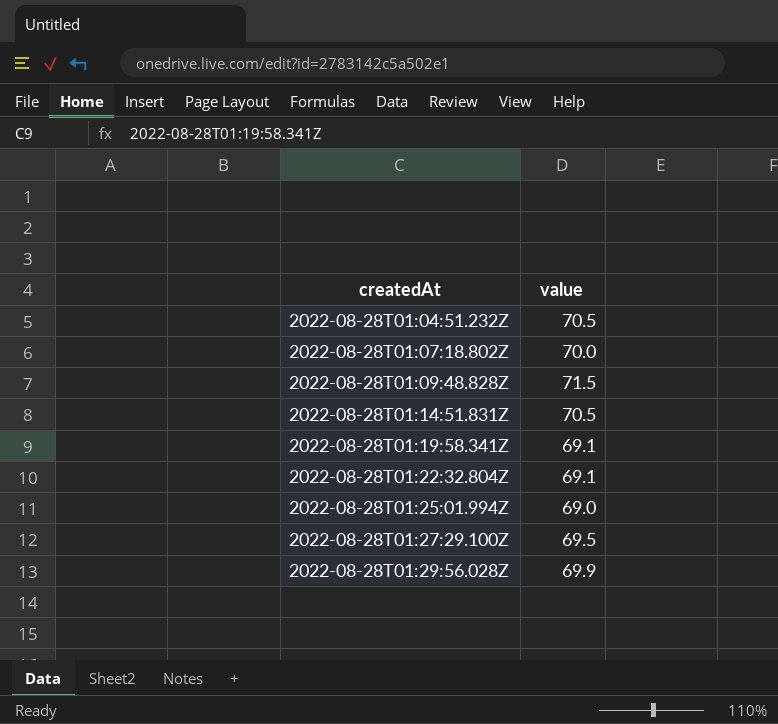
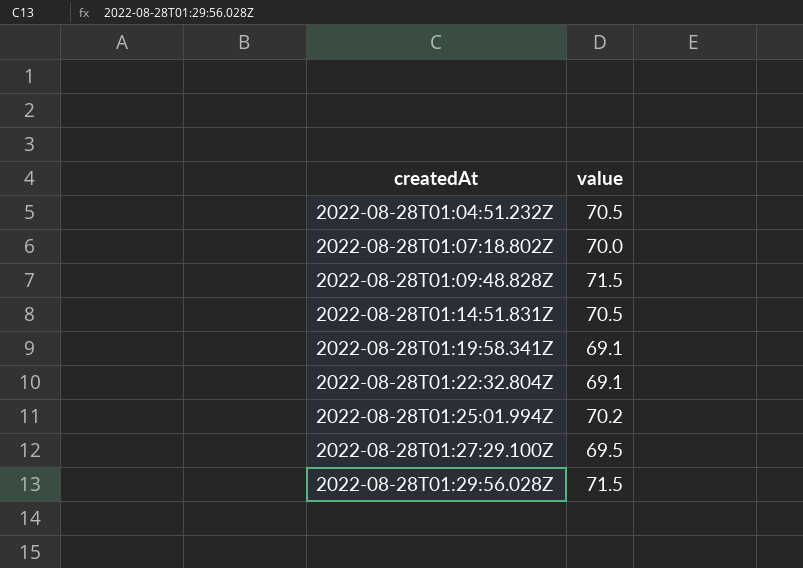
2022-08-28T01:25:01.994Z | value: 69.0 -> 70.2
2022-08-28T01:29:56.028Z | value: 69.9 -> 71.5

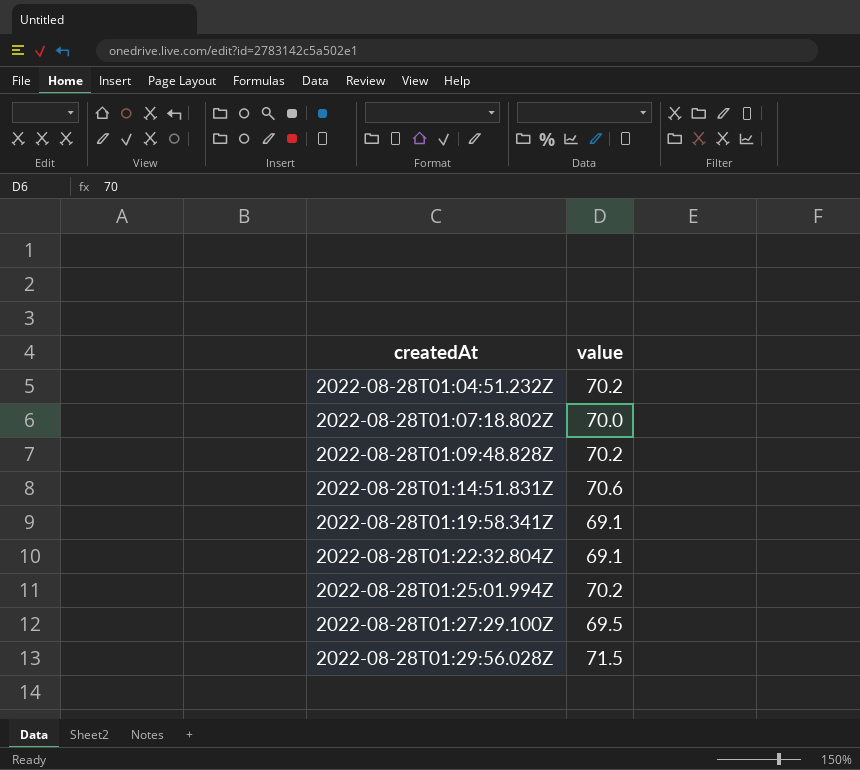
2022-08-28T01:04:51.232Z | value: 70.5 -> 70.2
2022-08-28T01:09:48.828Z | value: 71.5 -> 70.2
2022-08-28T01:14:51.831Z | value: 70.5 -> 70.6

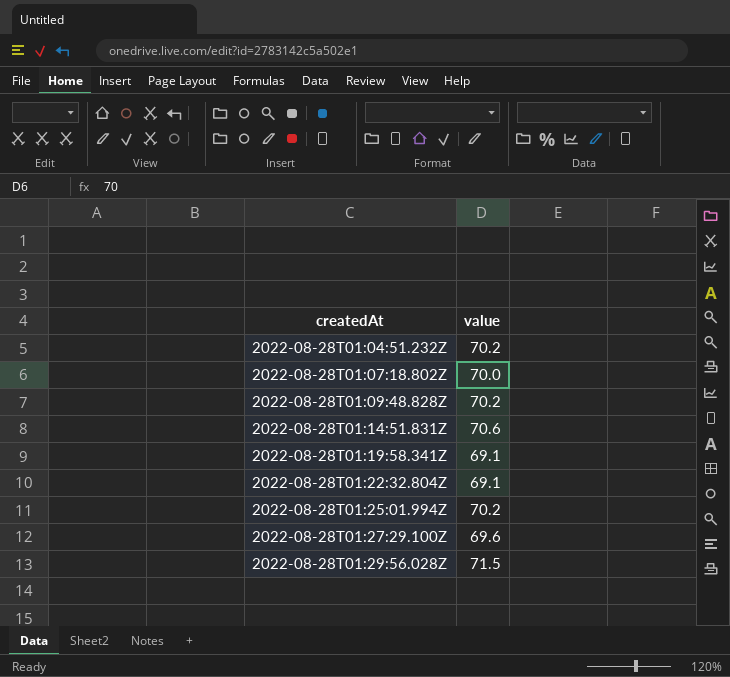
2022-08-28T01:27:29.100Z | value: 69.5 -> 69.6

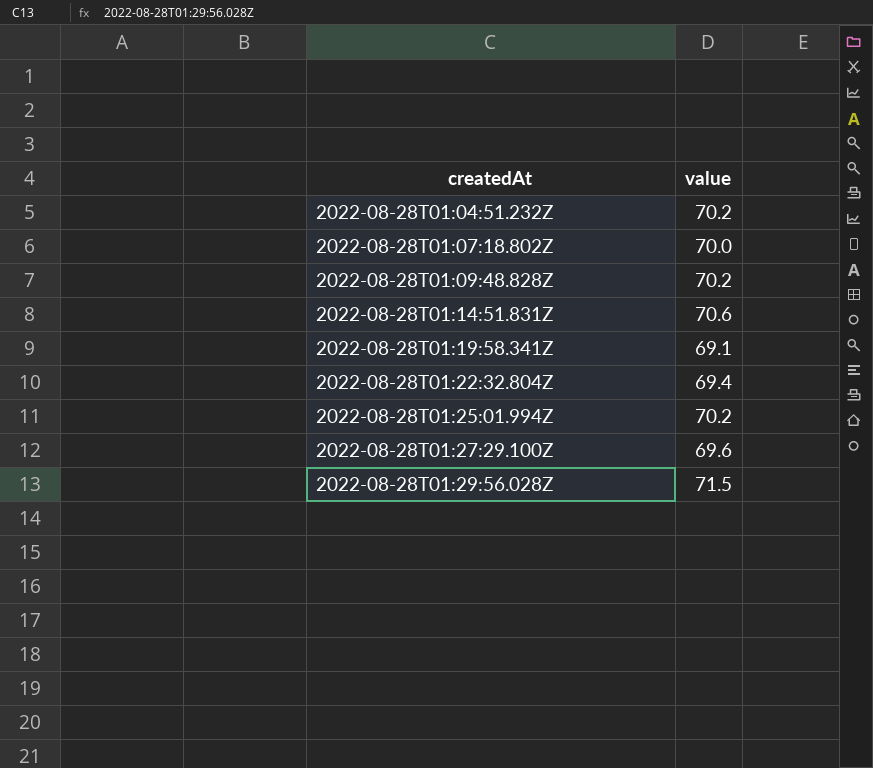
2022-08-28T01:22:32.804Z | value: 69.1 -> 69.4

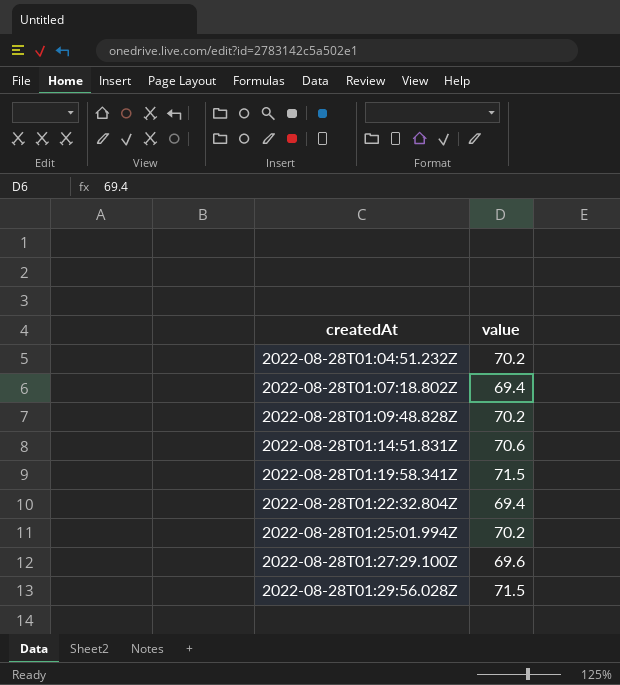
2022-08-28T01:07:18.802Z | value: 70.0 -> 69.4
2022-08-28T01:19:58.341Z | value: 69.1 -> 71.5

